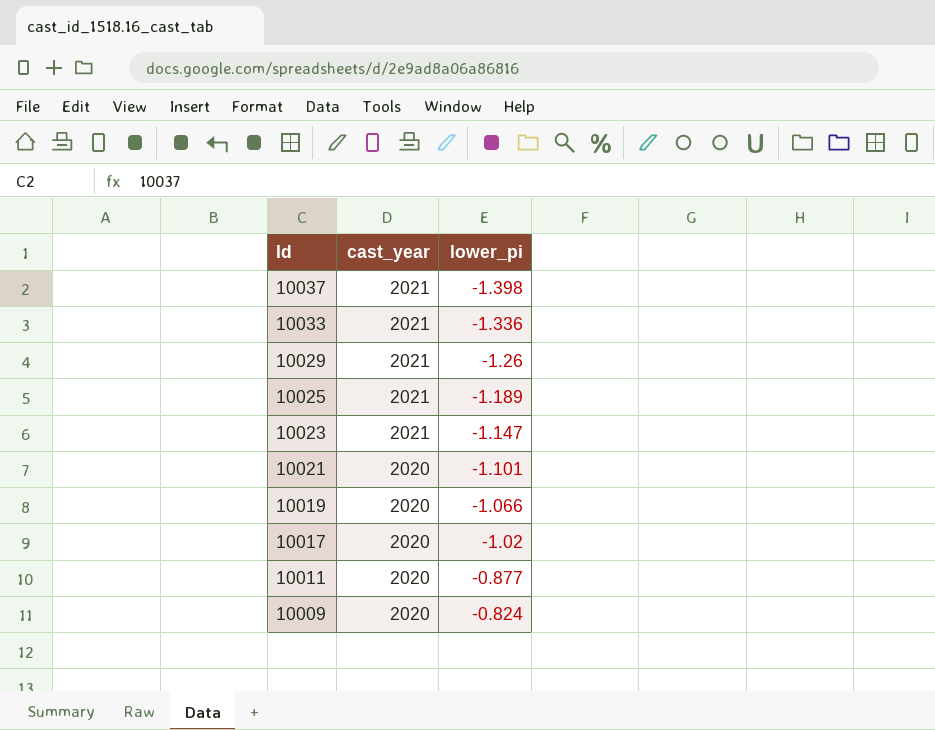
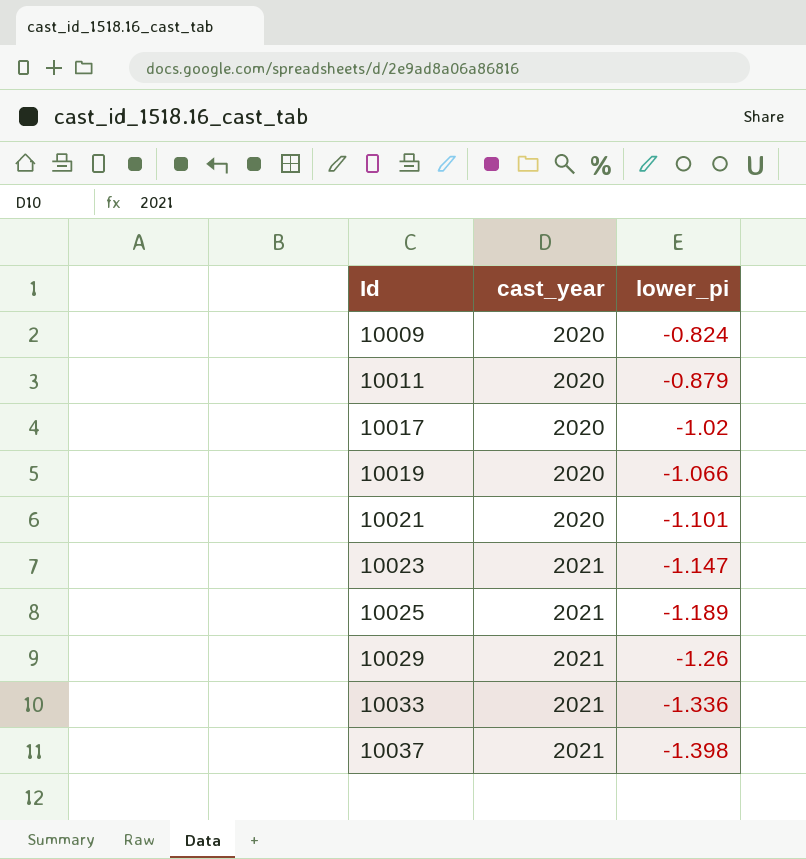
row order: Id descending -> Id ascending
10011 | lower_pi: -0.877 -> -0.879

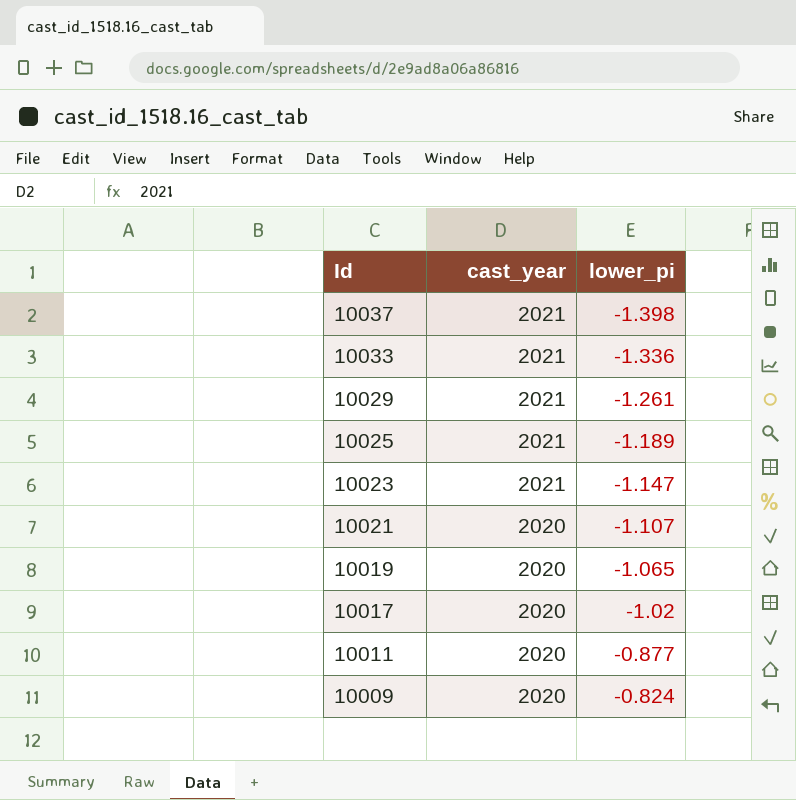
row order: Id ascending -> Id descending
10029 | lower_pi: -1.26 -> -1.261
10021 | lower_pi: -1.101 -> -1.107
10019 | lower_pi: -1.066 -> -1.065
10011 | lower_pi: -0.879 -> -0.877

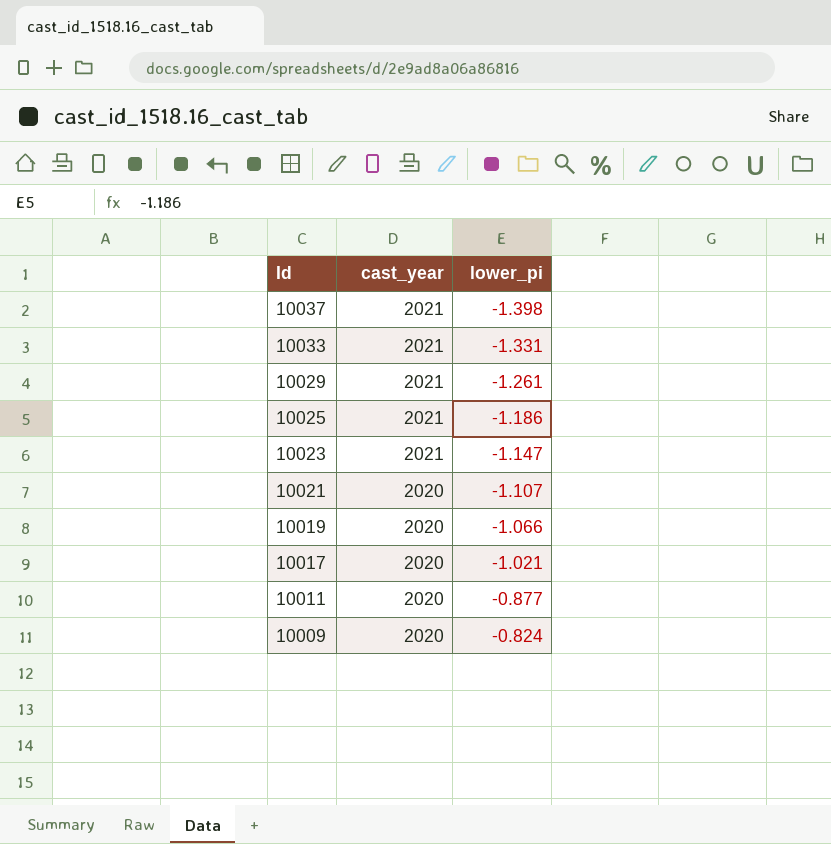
10033 | lower_pi: -1.336 -> -1.331
10025 | lower_pi: -1.189 -> -1.186
10019 | lower_pi: -1.065 -> -1.066
10017 | lower_pi: -1.02 -> -1.021

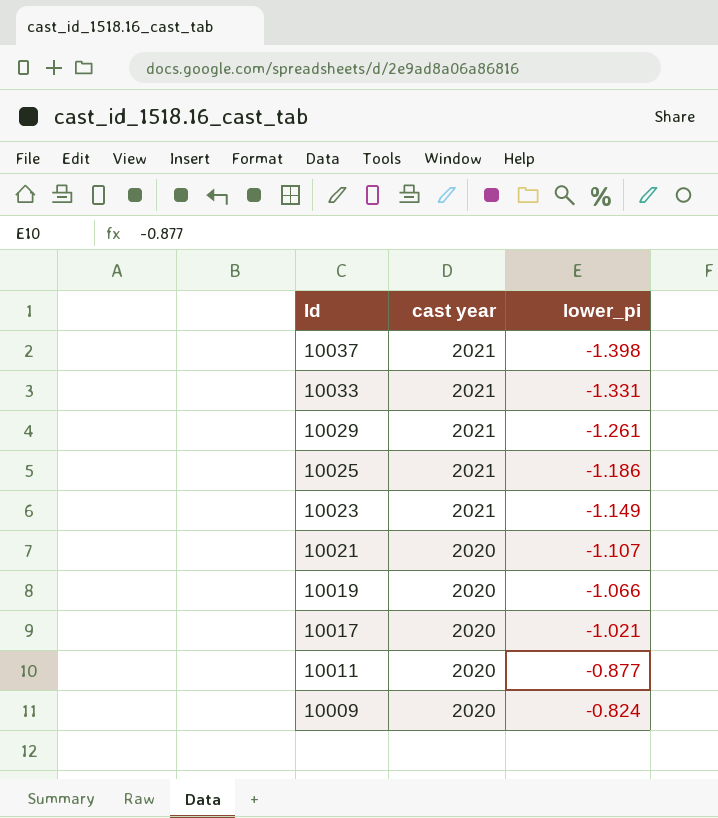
column name: cast_year -> cast year
10023 | lower_pi: -1.147 -> -1.149

